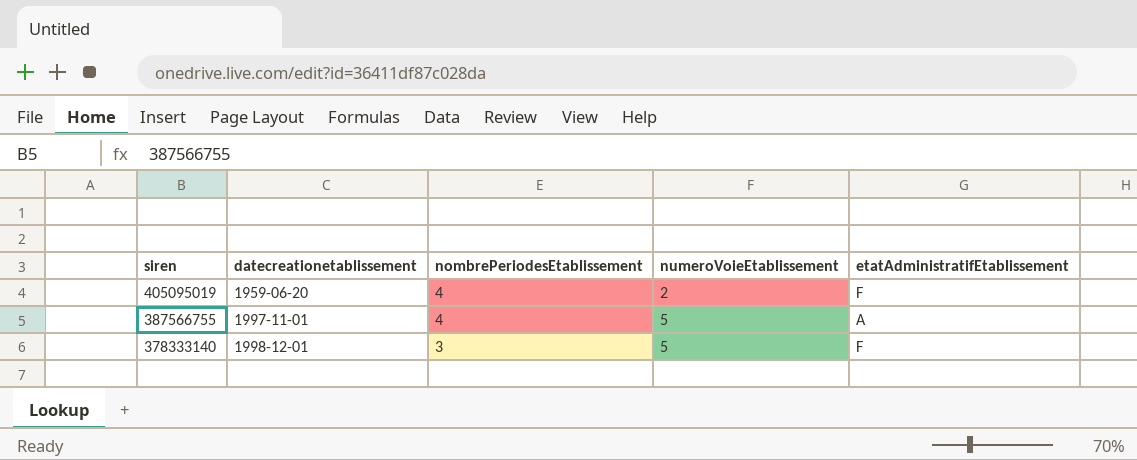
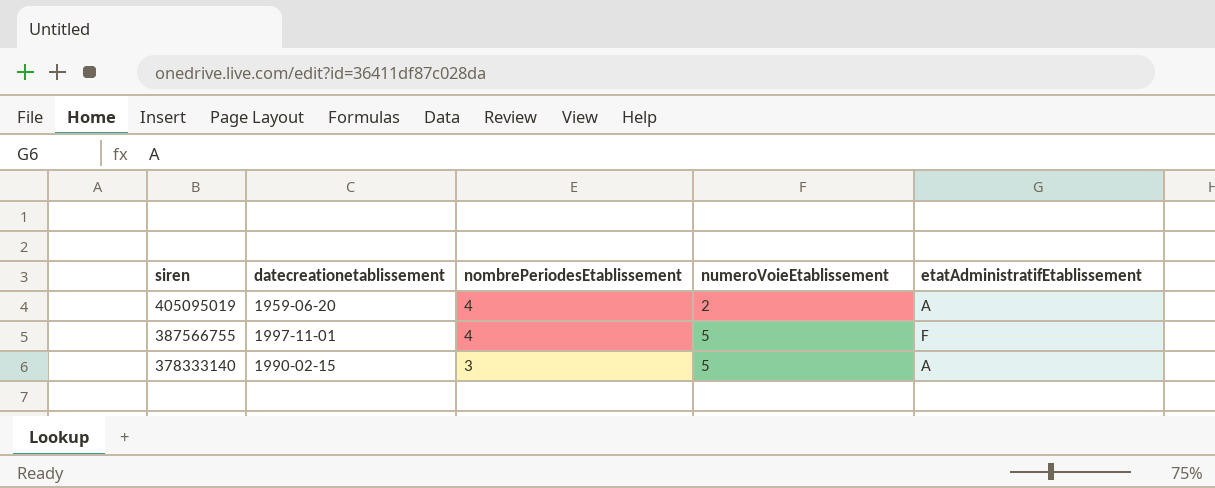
405095019 | etatAdministratifEtablissement: F -> A
387566755 | etatAdministratifEtablissement: A -> F
378333140 | datecreationetablissement: 1998-12-01 -> 1990-02-15
378333140 | etatAdministratifEtablissement: F -> A

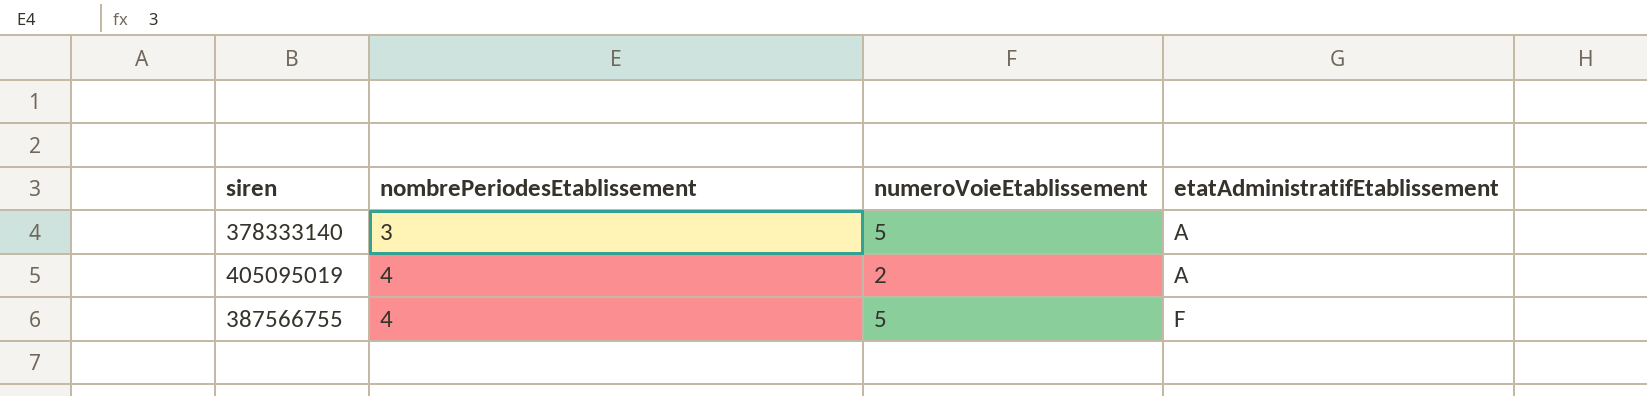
row order: siren descending -> nombrePeriodesEtablissement ascending
column datecreationetablissement | position: 2 -> none

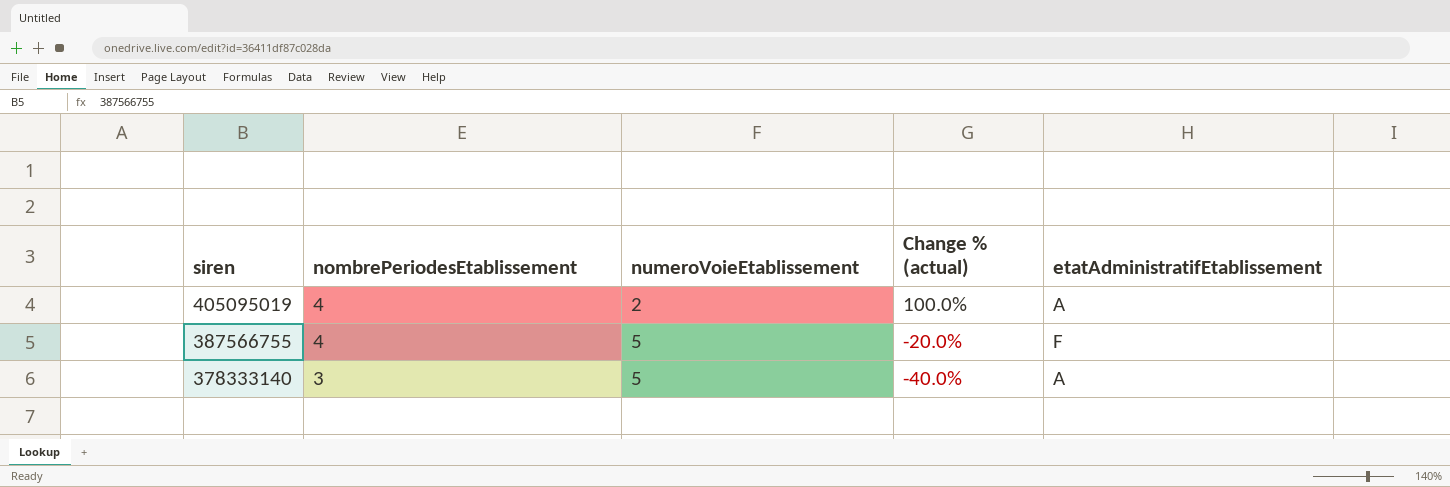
row order: nombrePeriodesEtablissement ascending -> siren descending
column Change % (actual) | formula: none -> ([nombrePeriodesEtablissement] - [numeroVoieEtablissement]) / [numeroVoieEtablissement]

